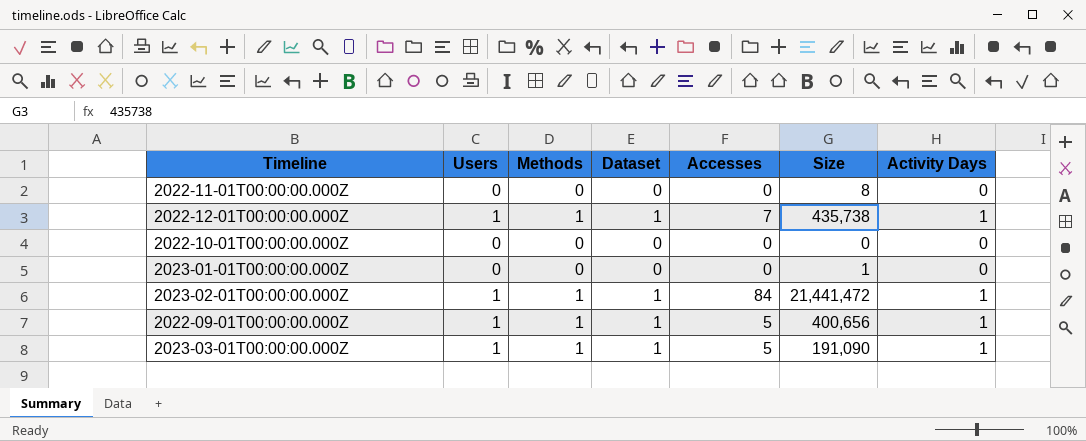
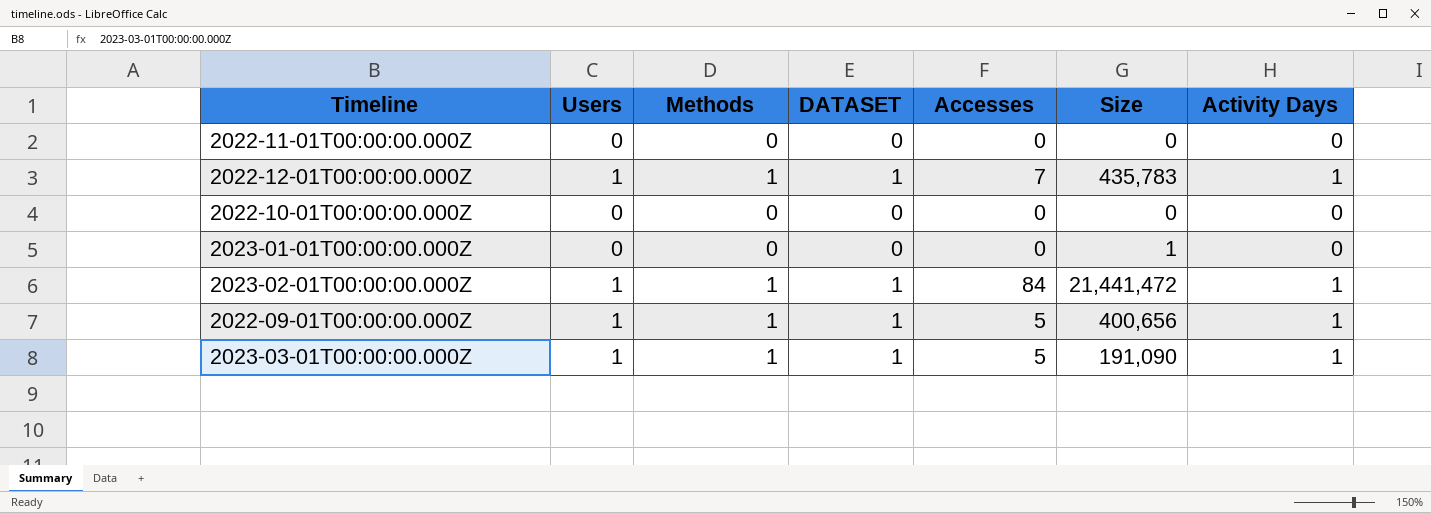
column name: Dataset -> DATASET
2022-11-01T00:00:00.000Z | Size: 8 -> 0
2022-12-01T00:00:00.000Z | Size: 435,738 -> 435,783

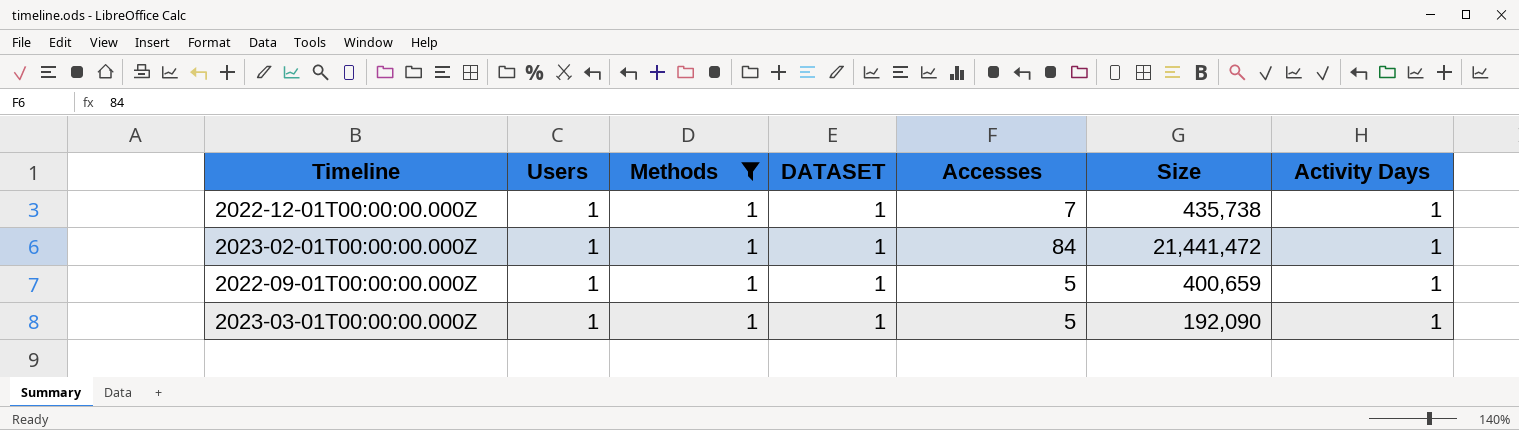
filter: none -> Methods = 1
2022-12-01T00:00:00.000Z | Size: 435,783 -> 435,738
2022-09-01T00:00:00.000Z | Size: 400,656 -> 400,659
2023-03-01T00:00:00.000Z | Size: 191,090 -> 192,090

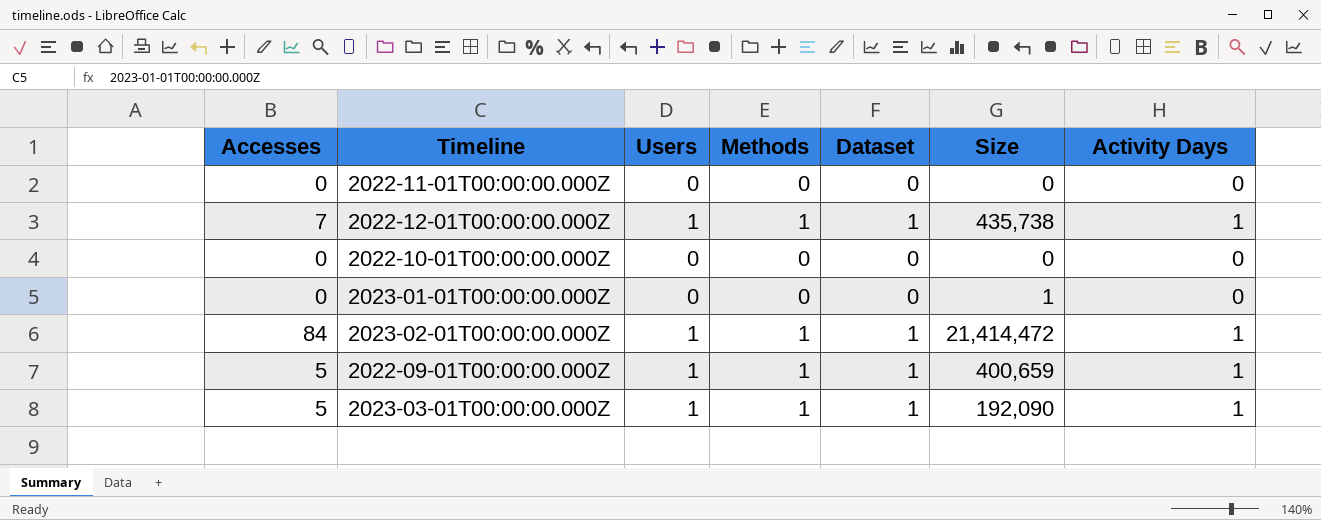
filter: Methods = 1 -> none
column Accesses | position: 5 -> 1
column name: DATASET -> Dataset
2023-02-01T00:00:00.000Z | Size: 21,441,472 -> 21,414,472

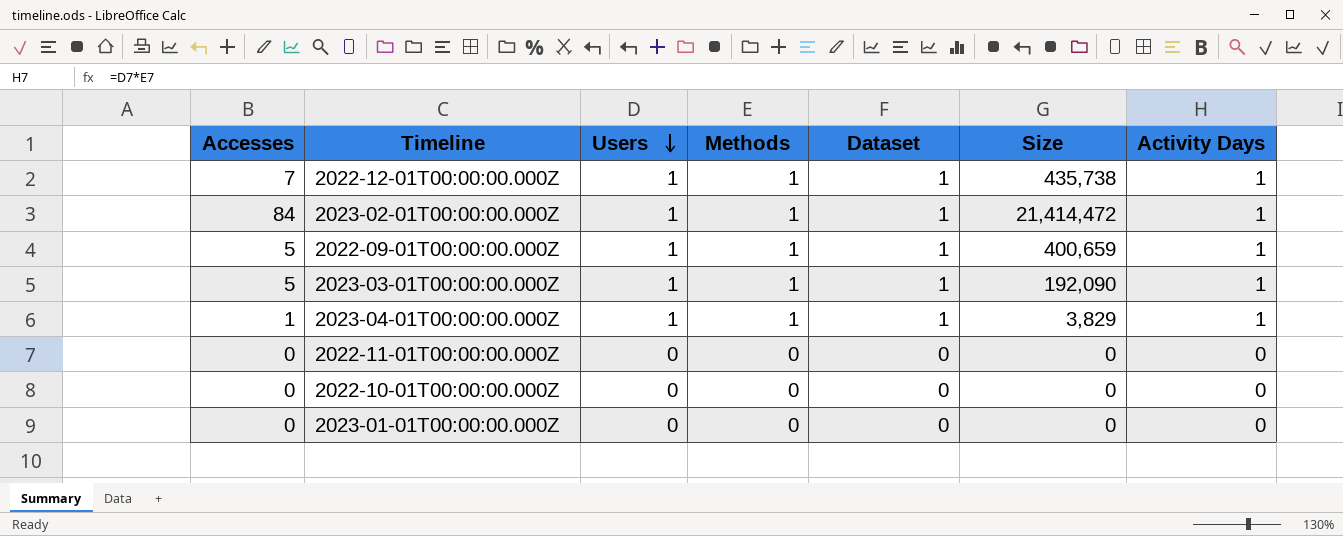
row order: none -> Users descending
row 2023-04-01T00:00:00.000Z: none -> 1 | 1 | 1 | 1 | 3,829 | 1
2023-01-01T00:00:00.000Z | Size: 1 -> 0

